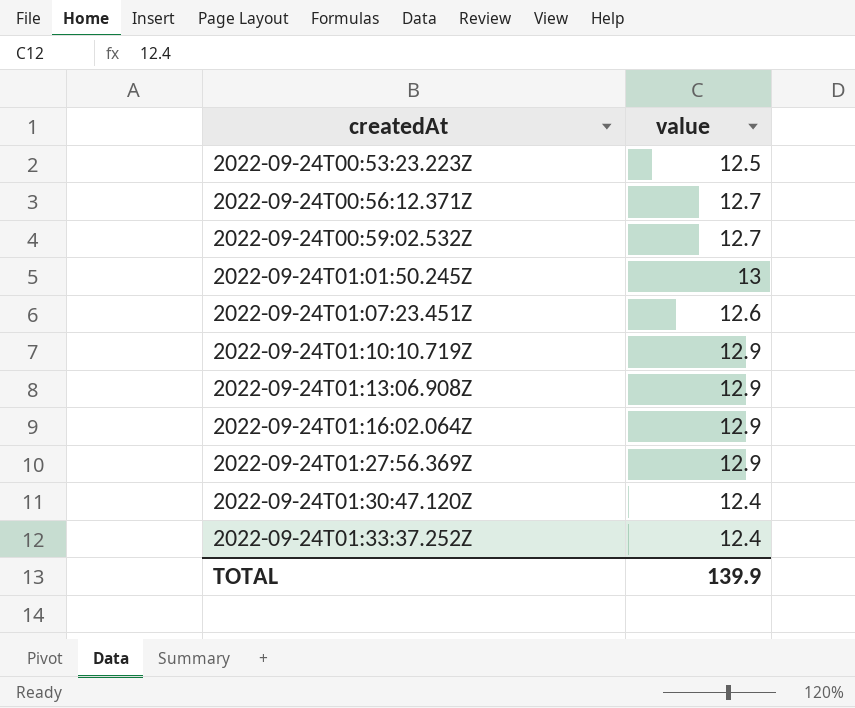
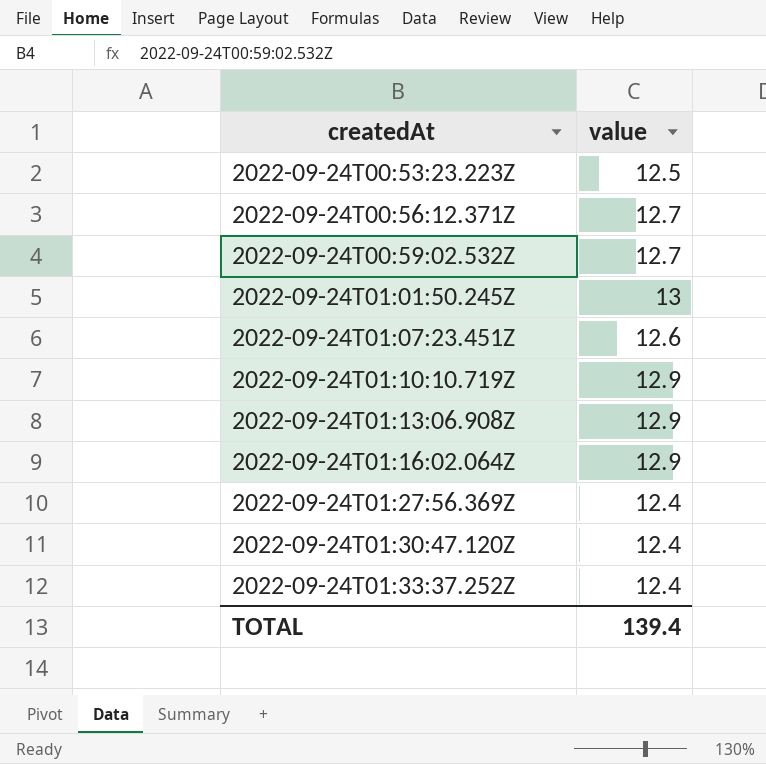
2022-09-24T01:27:56.369Z | value: 12.9 -> 12.4
TOTAL | value: 139.9 -> 139.4

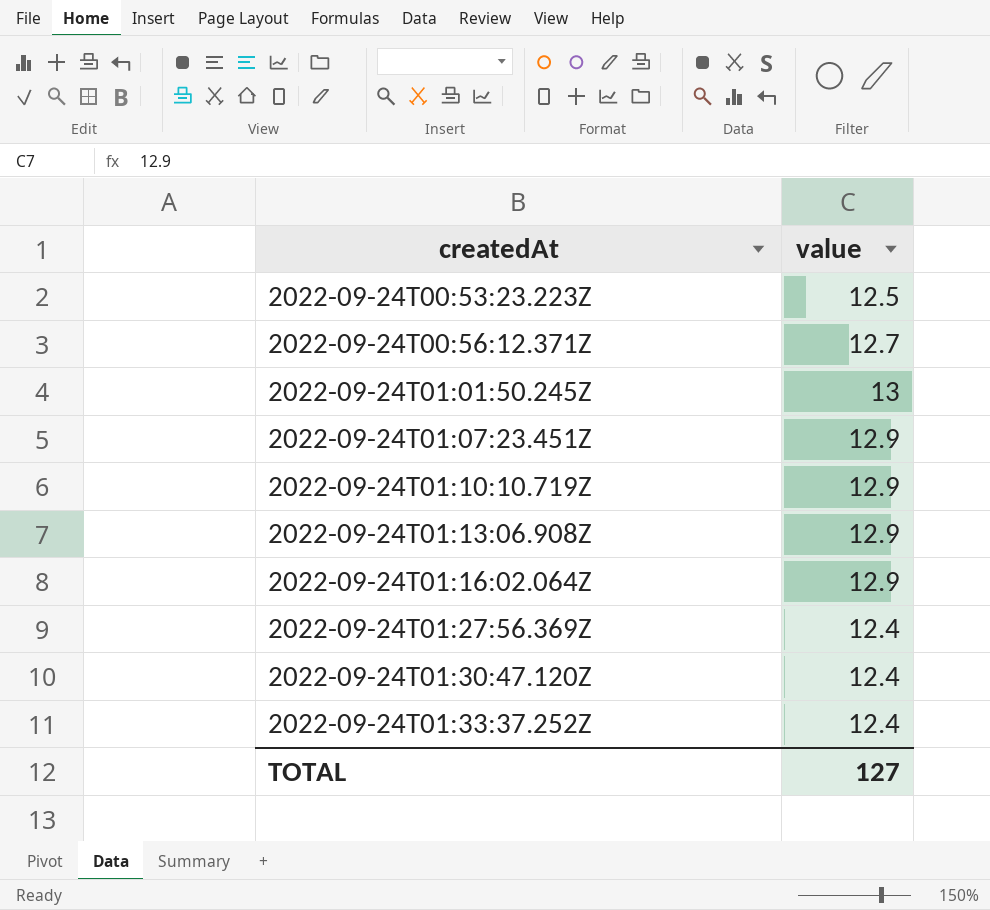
row 2022-09-24T00:59:02.532Z: 12.7 -> none
2022-09-24T01:07:23.451Z | value: 12.6 -> 12.9
TOTAL | value: 139.4 -> 127

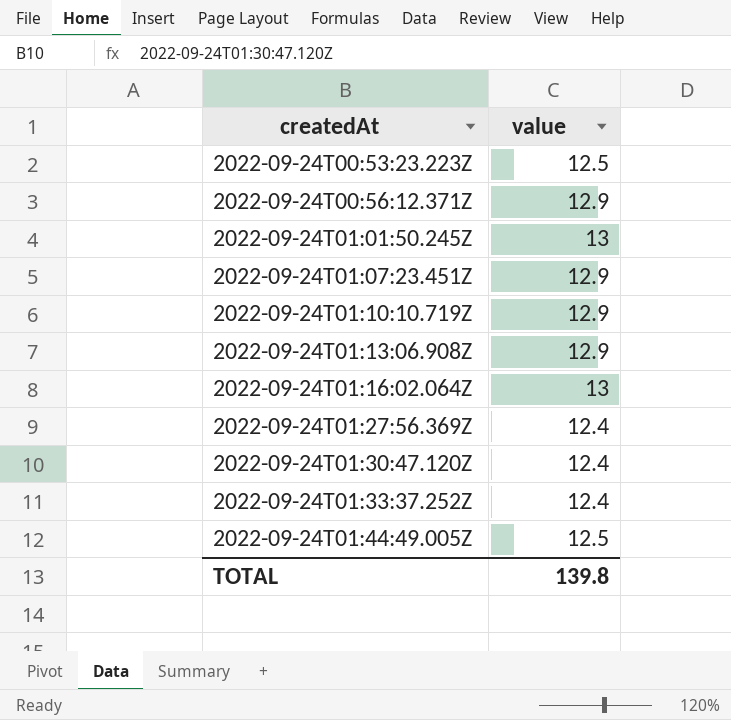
2022-09-24T00:56:12.371Z | value: 12.7 -> 12.9
2022-09-24T01:16:02.064Z | value: 12.9 -> 13
row 2022-09-24T01:44:49.005Z: none -> 12.5
TOTAL | value: 127 -> 139.8

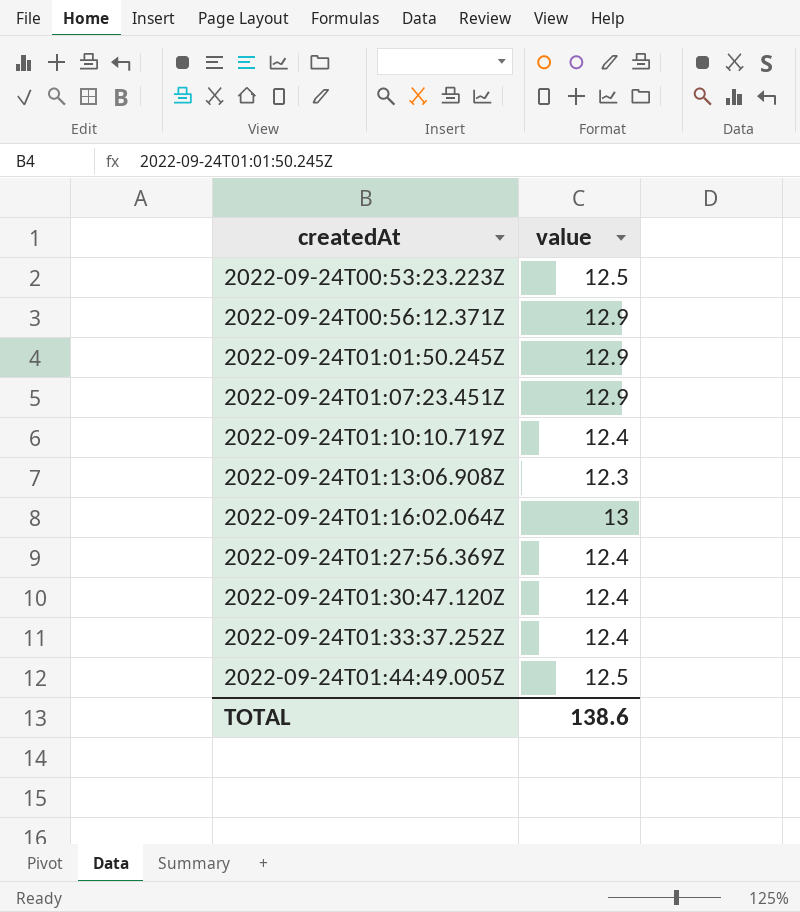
2022-09-24T01:01:50.245Z | value: 13 -> 12.9
2022-09-24T01:10:10.719Z | value: 12.9 -> 12.4
2022-09-24T01:13:06.908Z | value: 12.9 -> 12.3
TOTAL | value: 139.8 -> 138.6

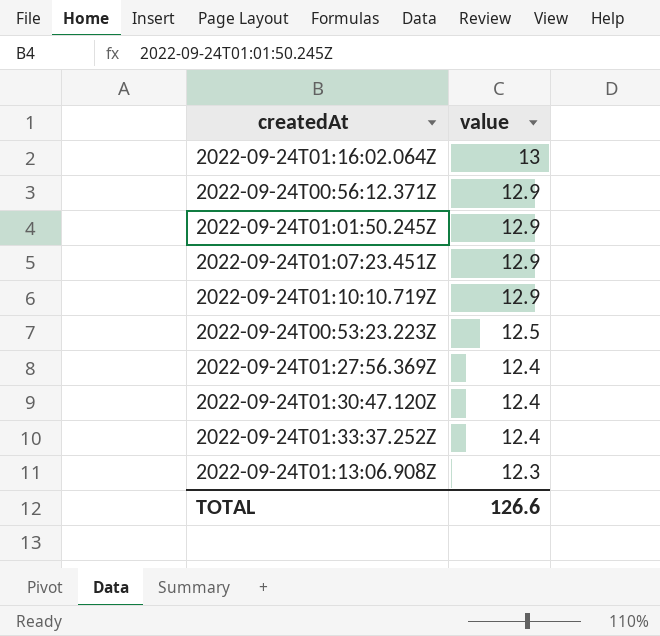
row order: createdAt ascending -> value descending
row 2022-09-24T01:44:49.005Z: 12.5 -> none
2022-09-24T01:10:10.719Z | value: 12.4 -> 12.9
TOTAL | value: 138.6 -> 126.6

